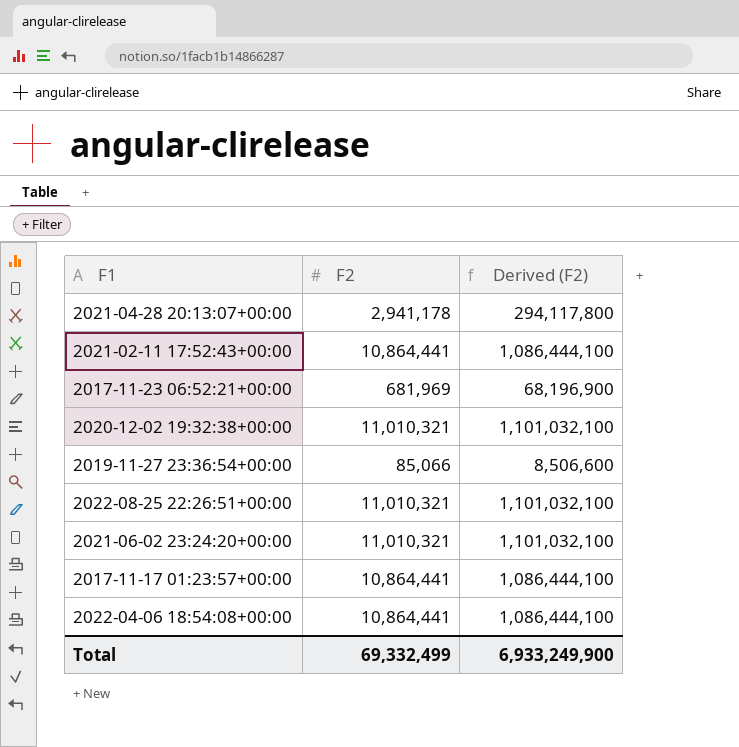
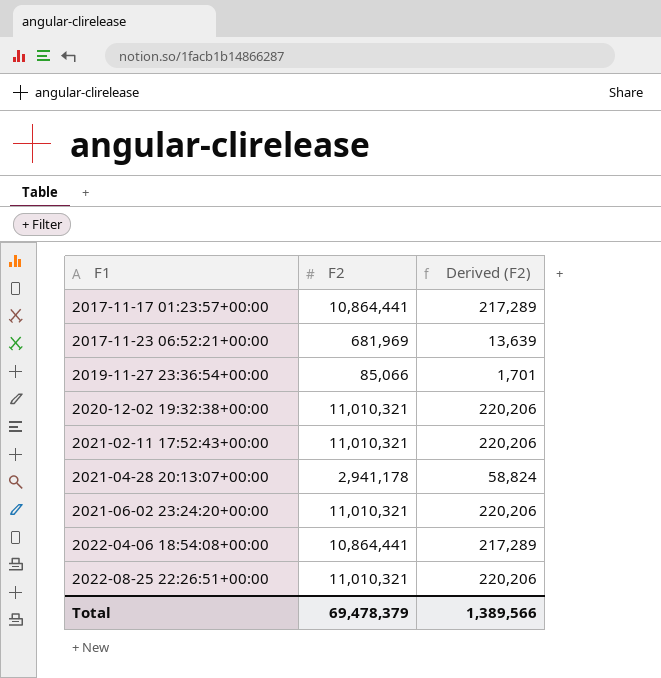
row order: none -> F1 ascending
column Derived (F2) | formula: [F2] * 100 -> [F2] * 0.02
2021-02-11 17:52:43+00:00 | F2: 10,864,441 -> 11,010,321
Total | F2: 69,332,499 -> 69,478,379
Total | Derived (F2): 6,933,249,900 -> 1,389,566

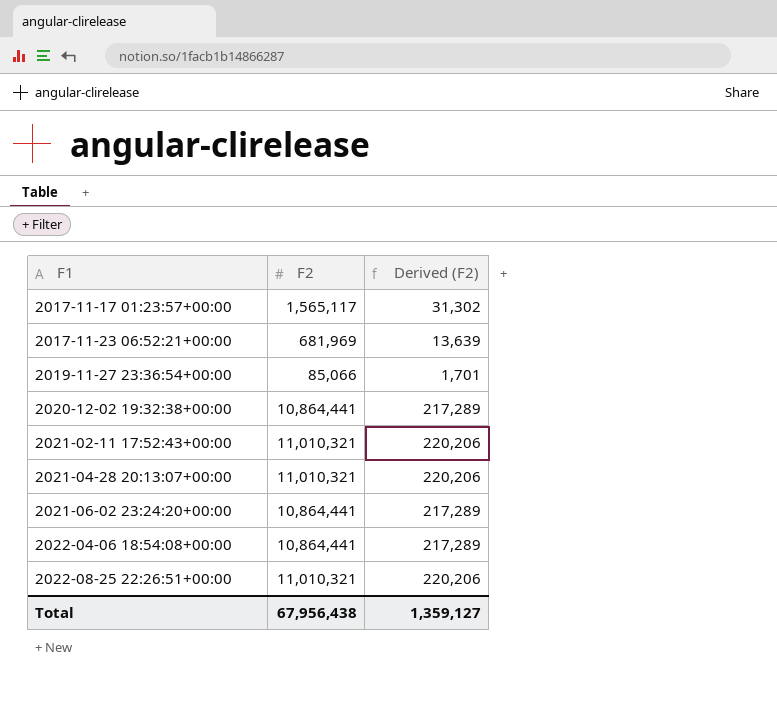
2017-11-17 01:23:57+00:00 | F2: 10,864,441 -> 1,565,117
2017-11-17 01:23:57+00:00 | Derived (F2): 217,289 -> 31,302
2020-12-02 19:32:38+00:00 | F2: 11,010,321 -> 10,864,441
2020-12-02 19:32:38+00:00 | Derived (F2): 220,206 -> 217,289
2021-04-28 20:13:07+00:00 | F2: 2,941,178 -> 11,010,321
2021-04-28 20:13:07+00:00 | Derived (F2): 58,824 -> 220,206
2021-06-02 23:24:20+00:00 | F2: 11,010,321 -> 10,864,441
2021-06-02 23:24:20+00:00 | Derived (F2): 220,206 -> 217,289
Total | F2: 69,478,379 -> 67,956,438
Total | Derived (F2): 1,389,566 -> 1,359,127

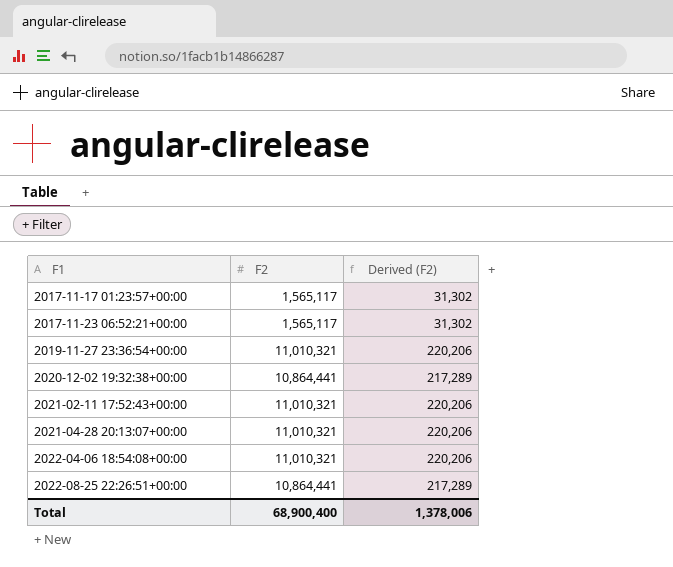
row 2021-06-02 23:24:20+00:00: 10,864,441 | 217,289 -> none
2017-11-23 06:52:21+00:00 | F2: 681,969 -> 1,565,117
2017-11-23 06:52:21+00:00 | Derived (F2): 13,639 -> 31,302
2019-11-27 23:36:54+00:00 | F2: 85,066 -> 11,010,321
2019-11-27 23:36:54+00:00 | Derived (F2): 1,701 -> 220,206
2022-04-06 18:54:08+00:00 | F2: 10,864,441 -> 11,010,321
2022-04-06 18:54:08+00:00 | Derived (F2): 217,289 -> 220,206
2022-08-25 22:26:51+00:00 | F2: 11,010,321 -> 10,864,441
2022-08-25 22:26:51+00:00 | Derived (F2): 220,206 -> 217,289
Total | F2: 67,956,438 -> 68,900,400
Total | Derived (F2): 1,359,127 -> 1,378,006

